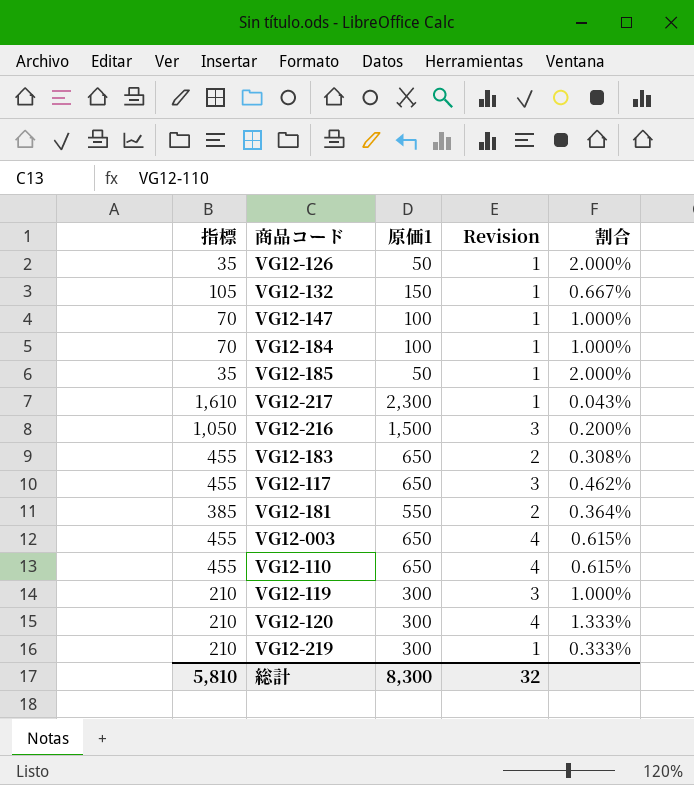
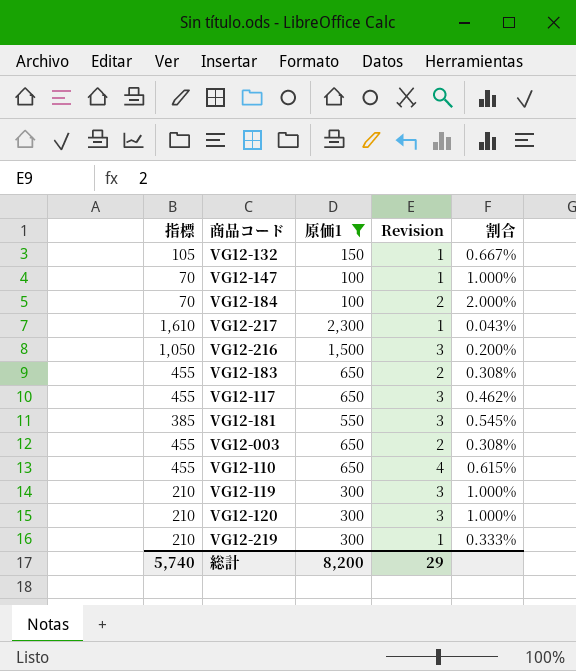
filter: none -> 原価1 != 50
VG12-184 | Revision: 1 -> 2
VG12-184 | 割合: 1.000% -> 2.000%
VG12-181 | Revision: 2 -> 3
VG12-181 | 割合: 0.364% -> 0.545%
VG12-003 | Revision: 4 -> 2
VG12-003 | 割合: 0.615% -> 0.308%
VG12-120 | Revision: 4 -> 3
VG12-120 | 割合: 1.333% -> 1.000%
総計 | 指標: 5,810 -> 5,740
総計 | 原価1: 8,300 -> 8,200
総計 | Revision: 32 -> 29

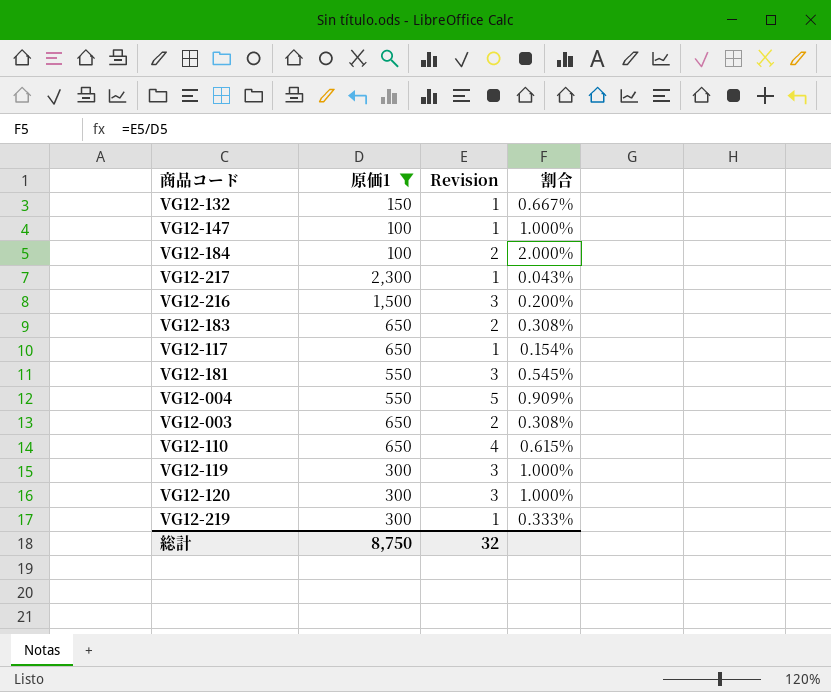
column 指標 | formula: [原価1] * 0.7 -> none
VG12-117 | Revision: 3 -> 1
VG12-117 | 割合: 0.462% -> 0.154%
row VG12-004: none -> 550 | 5 | 0.909%
総計 | 原価1: 8,200 -> 8,750
総計 | Revision: 29 -> 32

